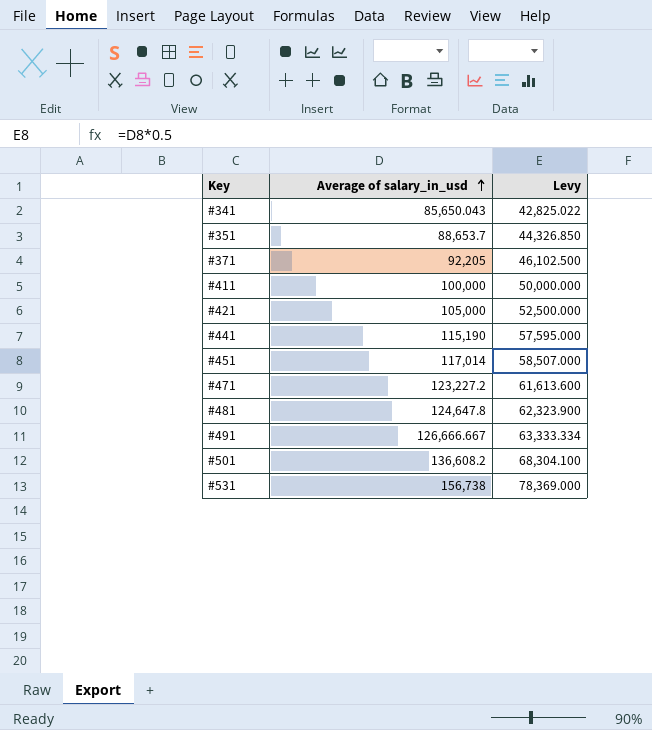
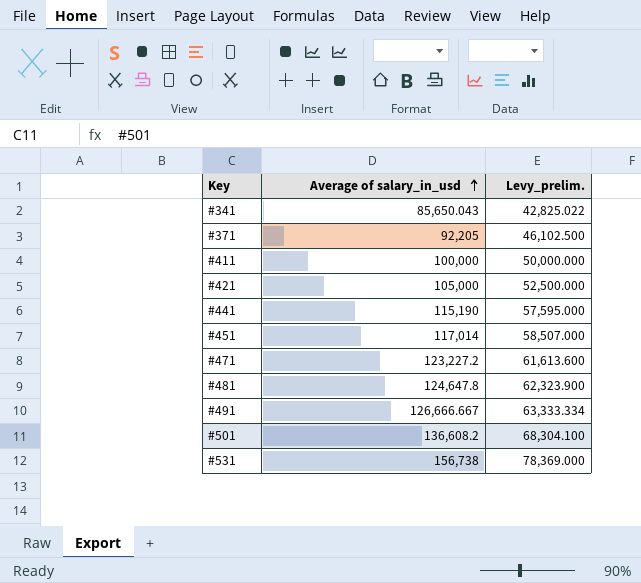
column name: Levy -> Levy_prelim.
row #351: 88,653.7 | 44,326.850 -> none

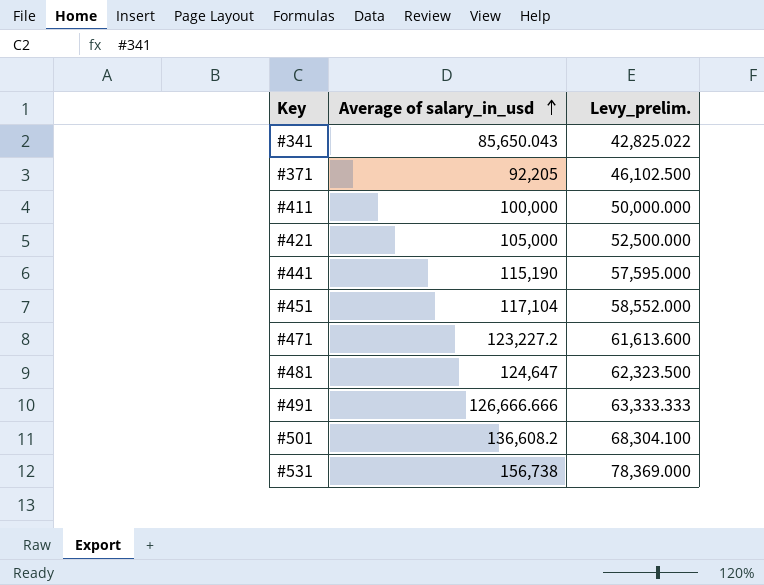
#451 | Average of salary_in_usd: 117,014 -> 117,104
#451 | Levy_prelim.: 58,507.000 -> 58,552.000
#481 | Average of salary_in_usd: 124,647.8 -> 124,647
#481 | Levy_prelim.: 62,323.900 -> 62,323.500
#491 | Average of salary_in_usd: 126,666.667 -> 126,666.666
#491 | Levy_prelim.: 63,333.334 -> 63,333.333

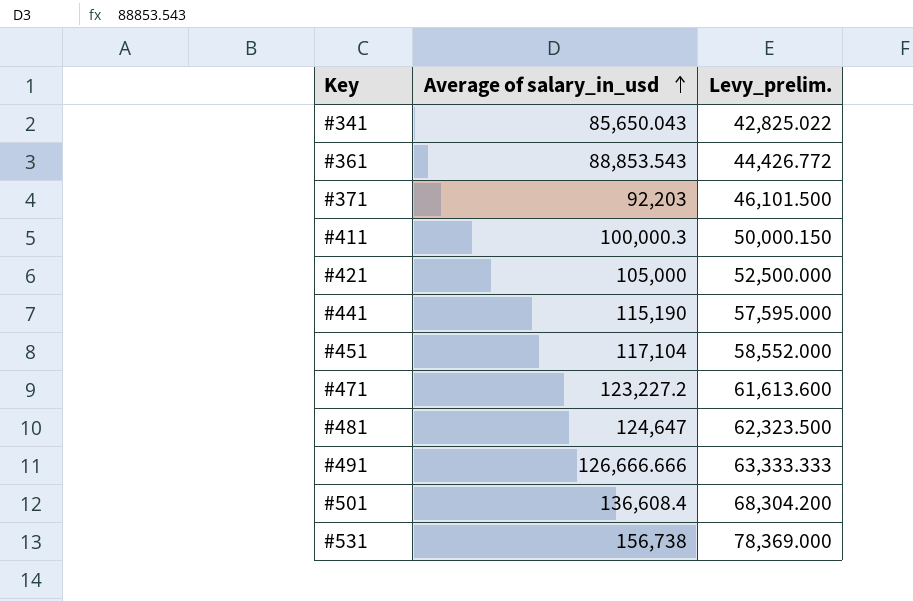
row #361: none -> 88,853.543 | 44,426.772
#371 | Average of salary_in_usd: 92,205 -> 92,203
#371 | Levy_prelim.: 46,102.500 -> 46,101.500
#411 | Average of salary_in_usd: 100,000 -> 100,000.3
#411 | Levy_prelim.: 50,000.000 -> 50,000.150
#501 | Average of salary_in_usd: 136,608.2 -> 136,608.4
#501 | Levy_prelim.: 68,304.100 -> 68,304.200

